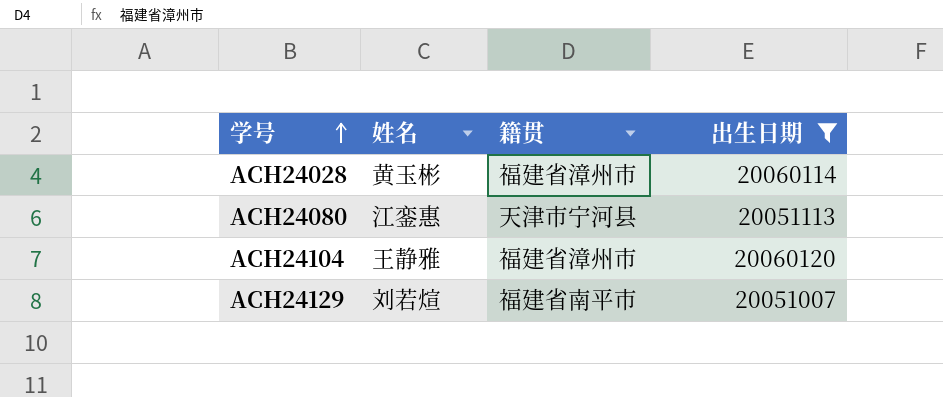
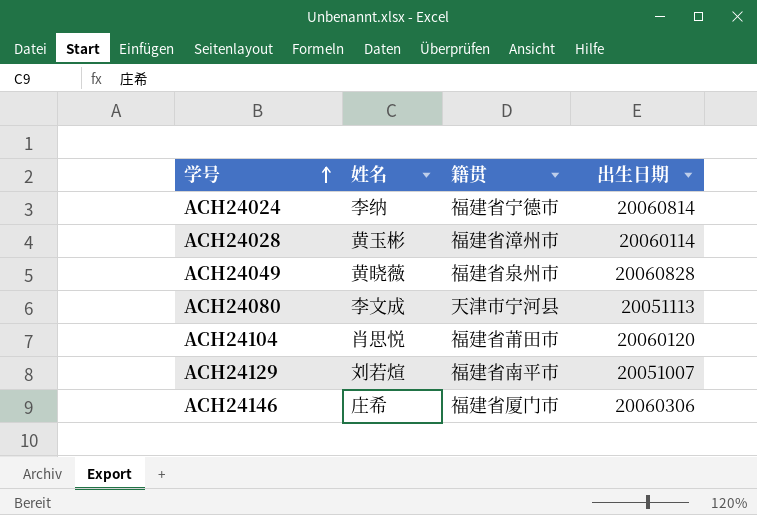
filter: 出生日期 <= 20060120 -> none
ACH24080 | 姓名: 江銮惠 -> 李文成
ACH24104 | 姓名: 王静雅 -> 肖思悦
ACH24104 | 籍贯: 福建省漳州市 -> 福建省莆田市

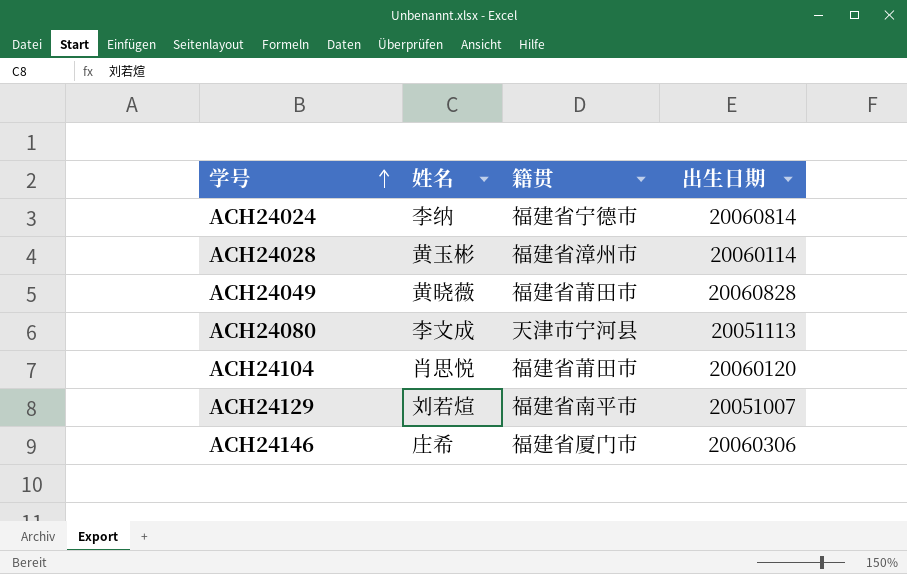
ACH24049 | 籍贯: 福建省泉州市 -> 福建省莆田市

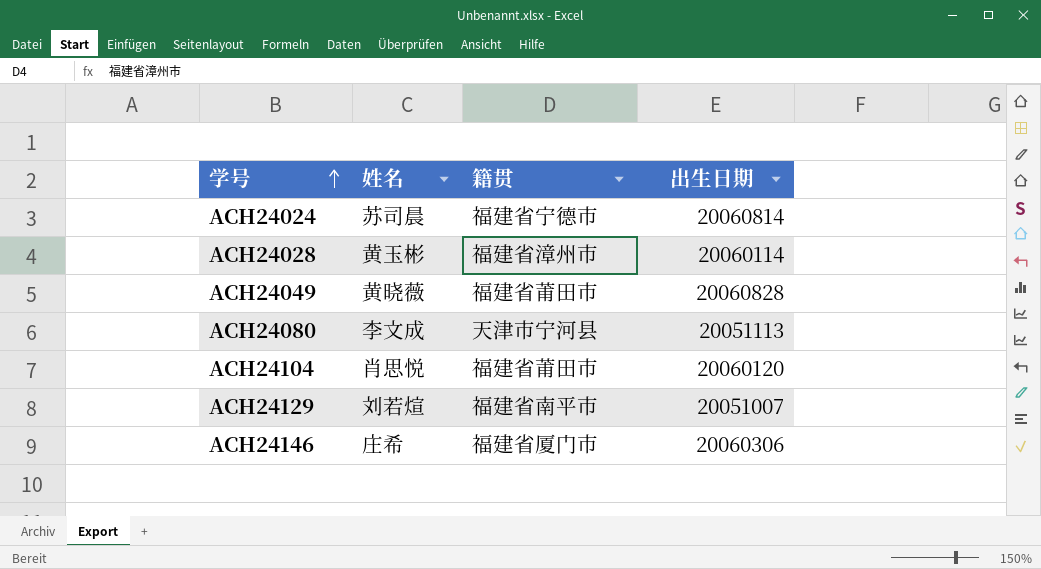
ACH24024 | 姓名: 李纳 -> 苏司晨

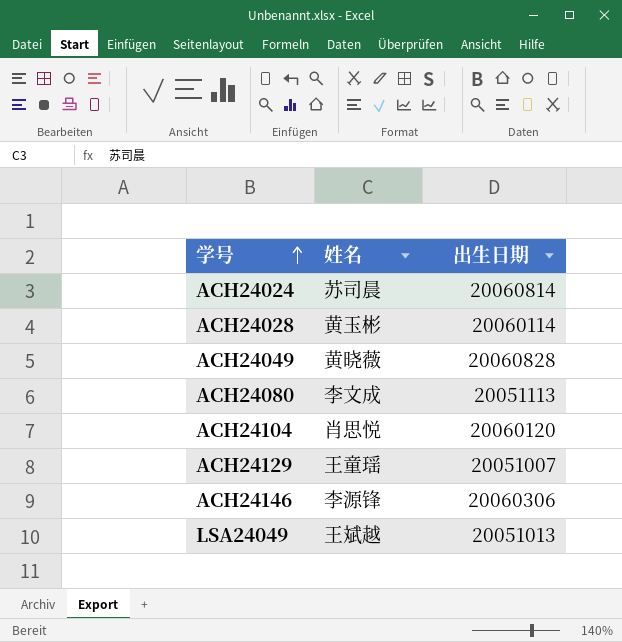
column 籍贯 | position: 3 -> none
ACH24129 | 姓名: 刘若煊 -> 王童瑶
ACH24146 | 姓名: 庄希 -> 李源锋
row LSA24049: none -> 王斌越 | 20051013

